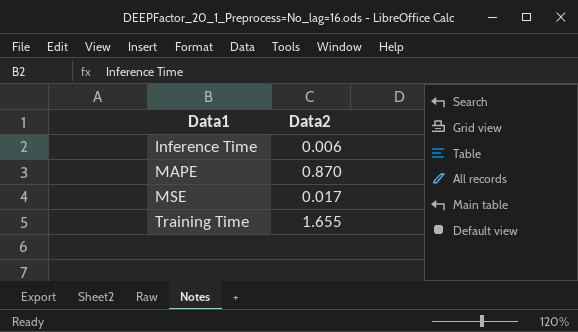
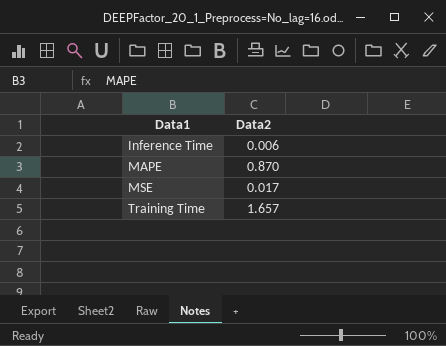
Training Time | Data2: 1.655 -> 1.657

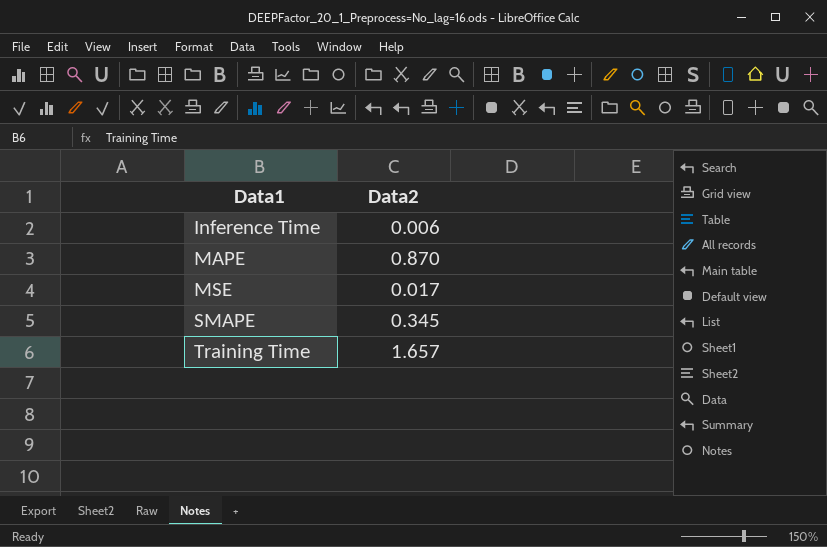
row SMAPE: none -> 0.345

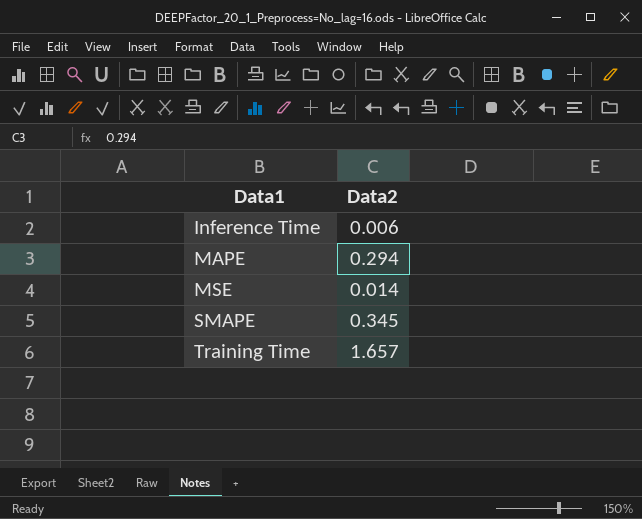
MAPE | Data2: 0.870 -> 0.294
MSE | Data2: 0.017 -> 0.014

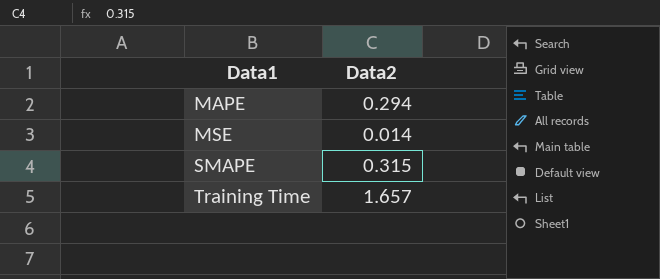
row Inference Time: 0.006 -> none
SMAPE | Data2: 0.345 -> 0.315

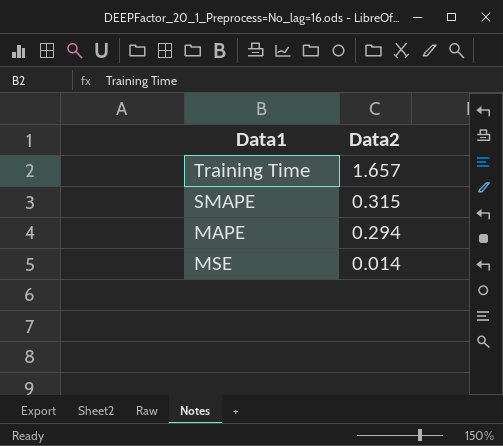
row order: Data1 ascending -> Data2 descending

